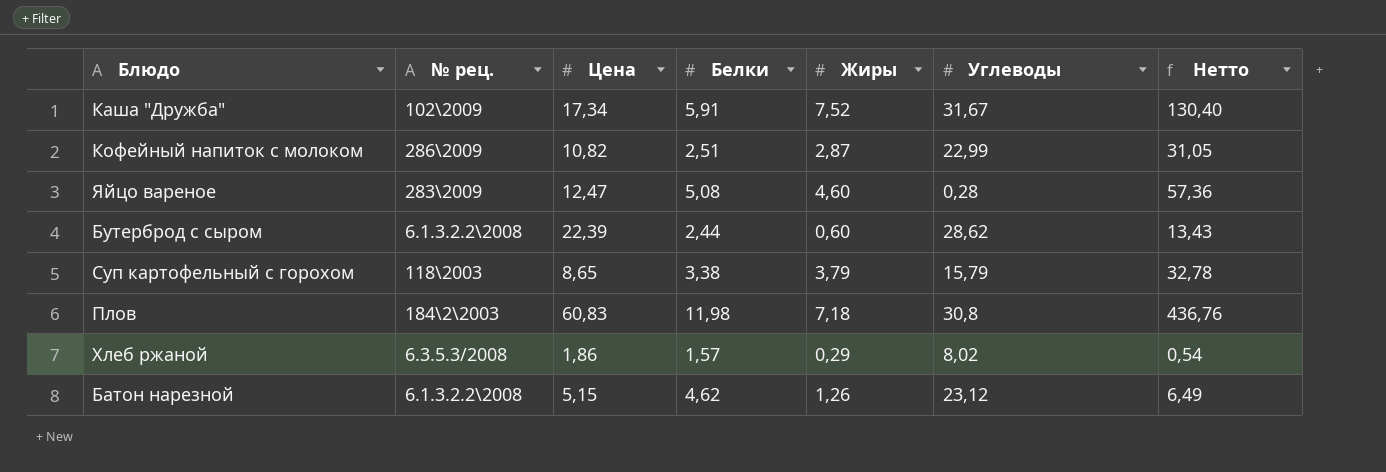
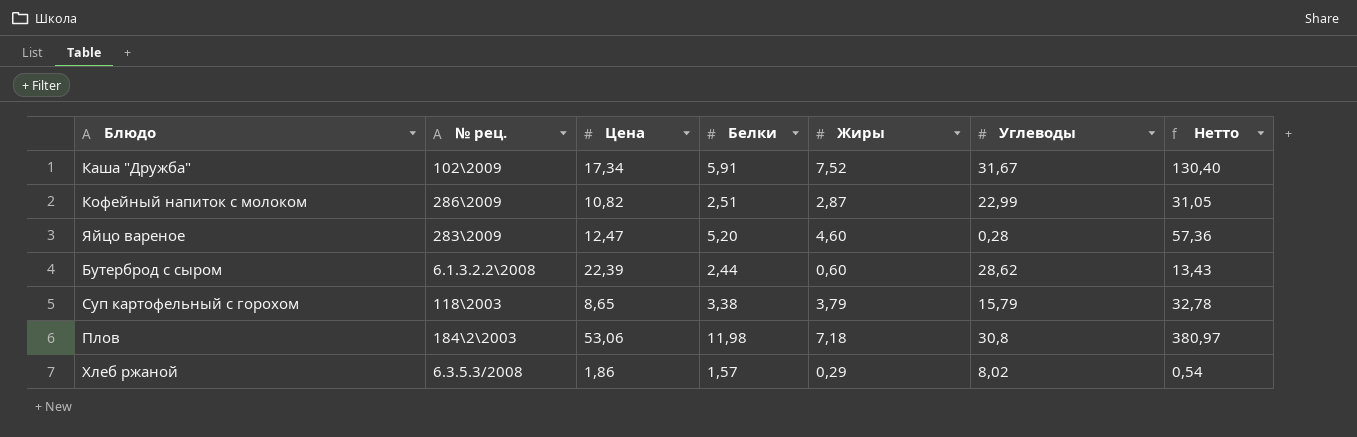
row Батон нарезной: 6.1.3.2.2\2008 | 5,15 | 4,62 | 1,26 | 23,12 | 6,49 -> none
Яйцо вареное | Белки: 5,08 -> 5,20
Плов | Цена: 60,83 -> 53,06
Плов | Нетто: 436,76 -> 380,97

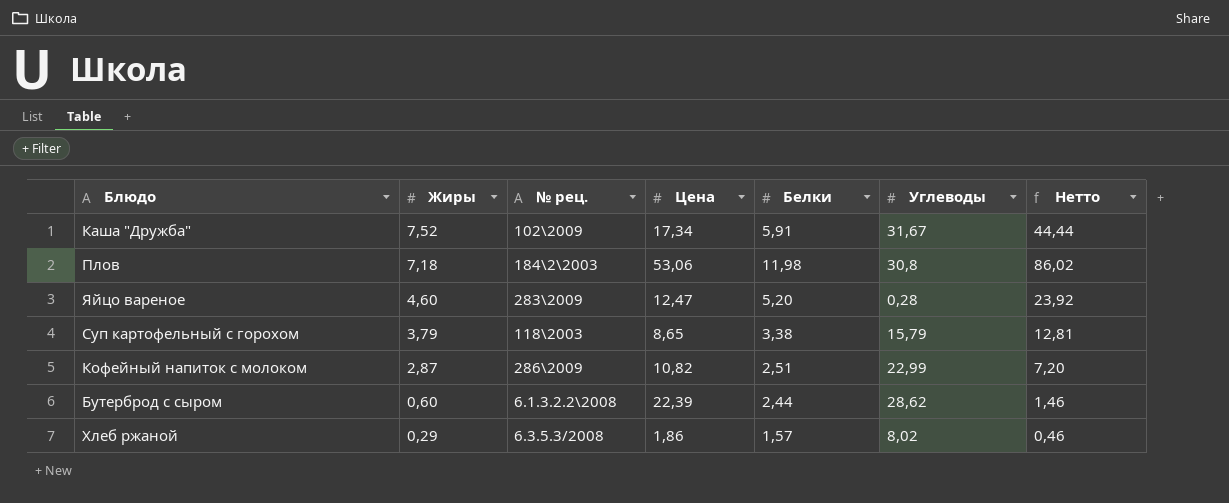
row order: none -> Жиры descending
column Жиры | position: 5 -> 2
column Нетто | formula: [Цена] * [Жиры] -> [Жиры] * [Белки]

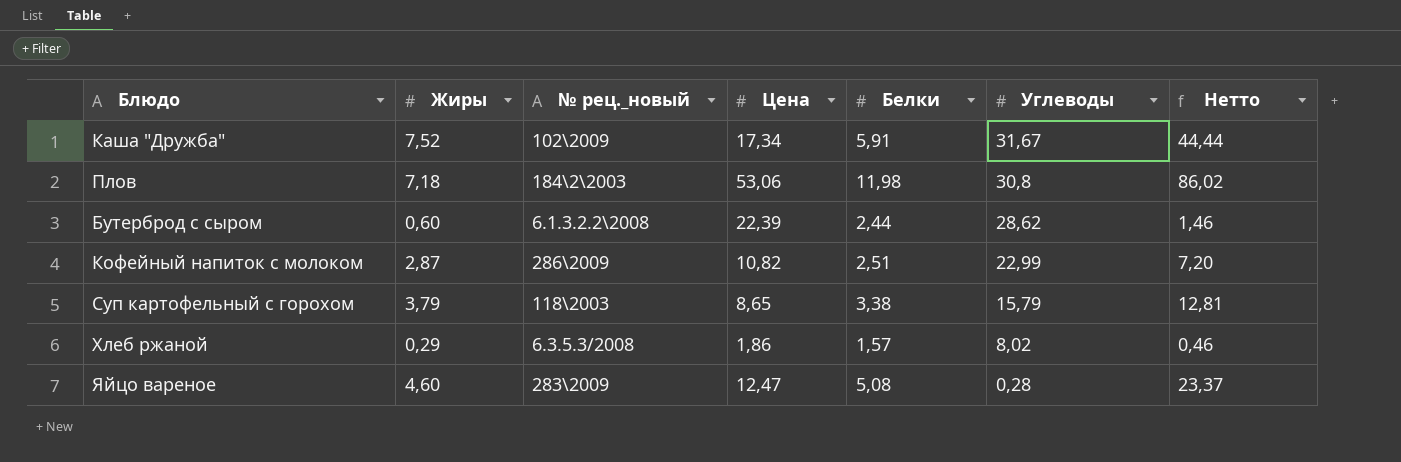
row order: Жиры descending -> Углеводы descending
column name: № рец. -> № рец._новый
Яйцо вареное | Белки: 5,20 -> 5,08
Яйцо вареное | Нетто: 23,92 -> 23,37

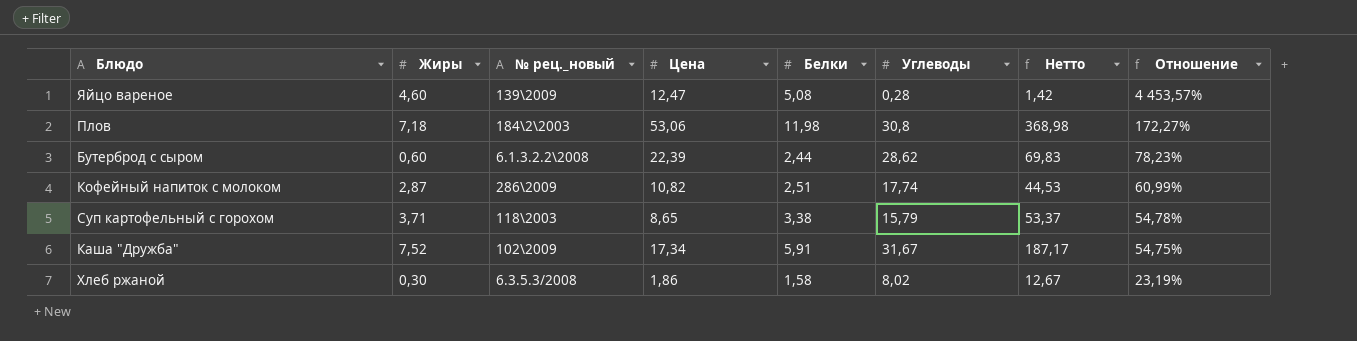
row order: Углеводы descending -> Отношение descending
column Нетто | formula: [Жиры] * [Белки] -> [Белки] * [Углеводы]
column Отношение | formula: none -> [Цена] / [Углеводы]
Яйцо вареное | № рец._новый: 283\2009 -> 139\2009
Кофейный напиток с молоком | Углеводы: 22,99 -> 17,74
Суп картофельный с горохом | Жиры: 3,79 -> 3,71
Хлеб ржаной | Жиры: 0,29 -> 0,30
Хлеб ржаной | Белки: 1,57 -> 1,58

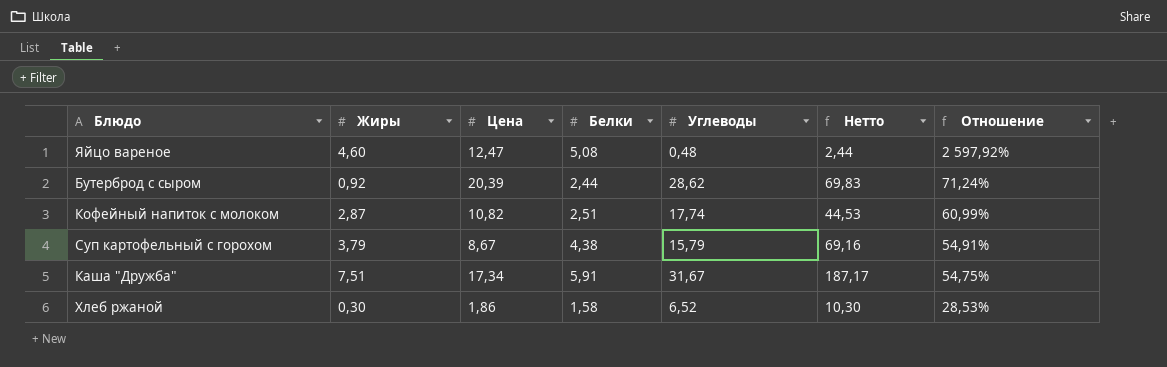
column № рец._новый | position: 3 -> none
row Плов: 7,18 | 184\2\2003 | 53,06 | 11,98 | 30,8 | 368,98 | 172,27% -> none
Яйцо вареное | Углеводы: 0,28 -> 0,48
Яйцо вареное | Нетто: 1,42 -> 2,44
Яйцо вареное | Отношение: 4 453,57% -> 2 597,92%
Бутерброд с сыром | Жиры: 0,60 -> 0,92
Бутерброд с сыром | Цена: 22,39 -> 20,39
Бутерброд с сыром | Отношение: 78,23% -> 71,24%
Суп картофельный с горохом | Жиры: 3,71 -> 3,79
Суп картофельный с горохом | Цена: 8,65 -> 8,67
Суп картофельный с горохом | Белки: 3,38 -> 4,38
Суп картофельный с горохом | Нетто: 53,37 -> 69,16
Суп картофельный с горохом | Отношение: 54,78% -> 54,91%
Каша "Дружба" | Жиры: 7,52 -> 7,51
Хлеб ржаной | Углеводы: 8,02 -> 6,52
Хлеб ржаной | Нетто: 12,67 -> 10,30
Хлеб ржаной | Отношение: 23,19% -> 28,53%

